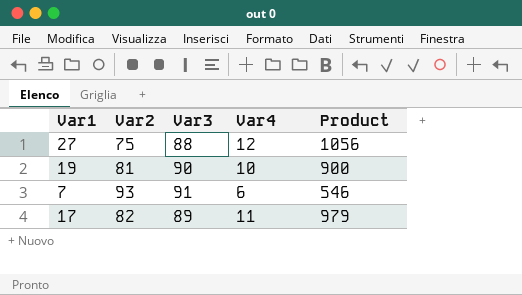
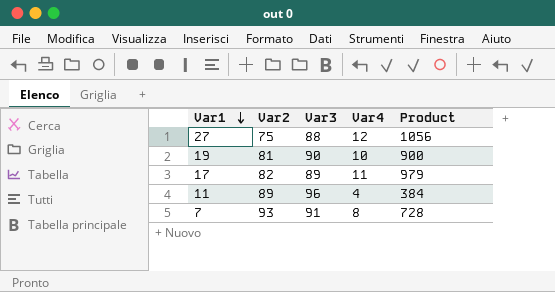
row order: none -> Var1 descending
row 11: none -> 89 | 96 | 4 | 384
7 | Var4: 6 -> 8
7 | Product: 546 -> 728

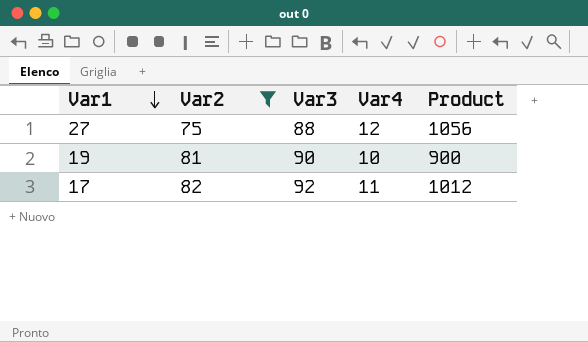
filter: none -> Var2 <= 82
17 | Var3: 89 -> 92
17 | Product: 979 -> 1012

